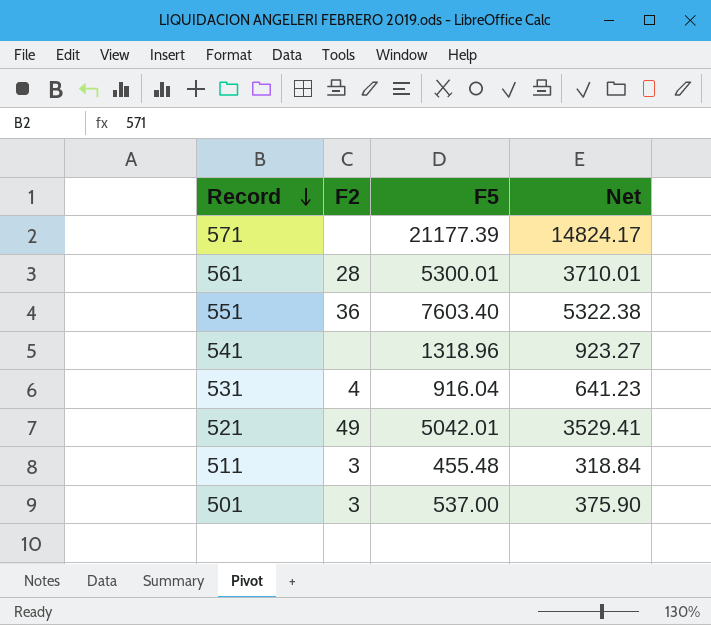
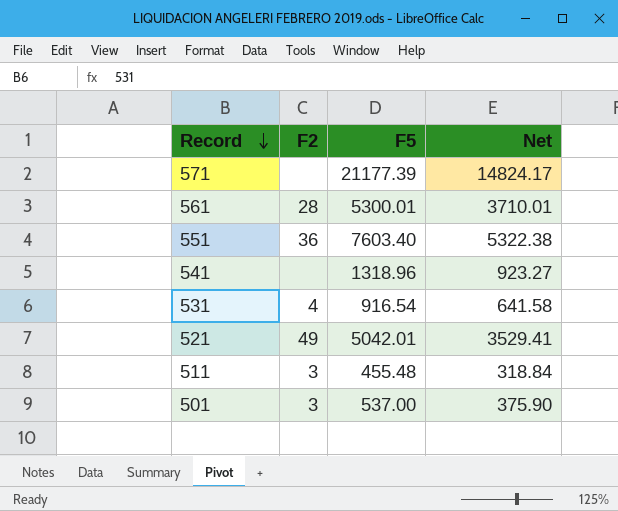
531 | F5: 916.04 -> 916.54
531 | Net: 641.23 -> 641.58

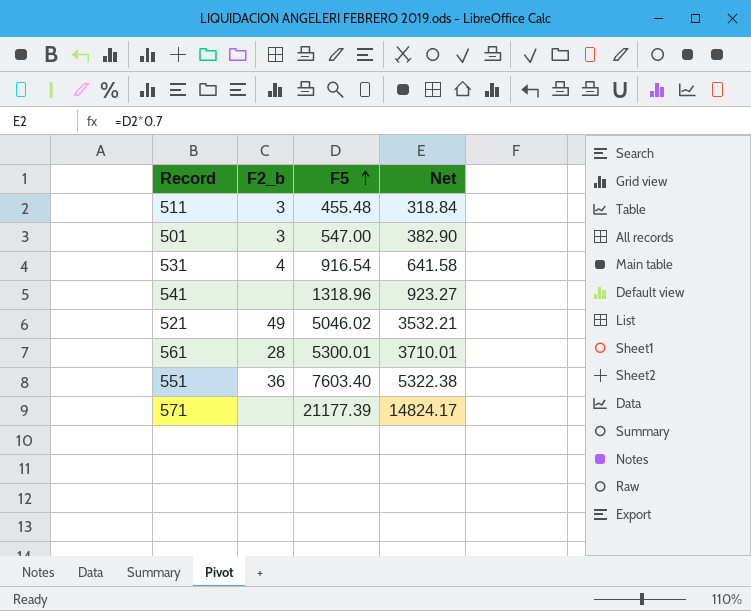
row order: Record descending -> F5 ascending
column name: F2 -> F2_b
501 | F5: 537.00 -> 547.00
501 | Net: 375.90 -> 382.90
521 | F5: 5042.01 -> 5046.02
521 | Net: 3529.41 -> 3532.21

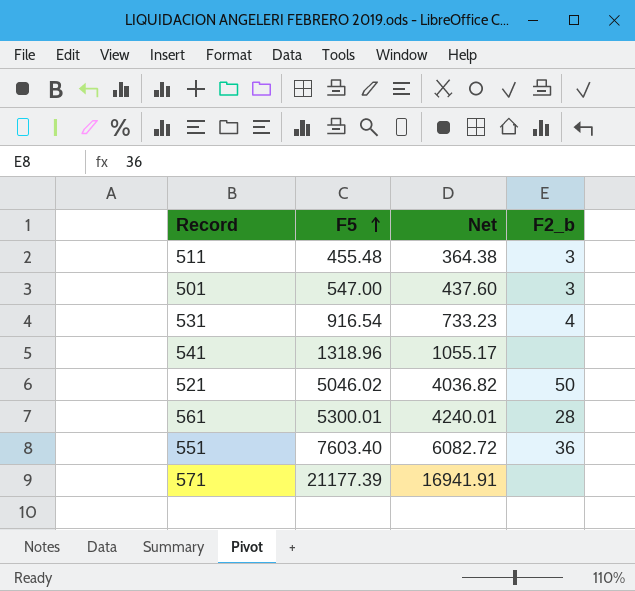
column Net | formula: [F5] * 0.7 -> [F5] * 0.8
column F2_b | position: 2 -> 4
521 | F2_b: 49 -> 50

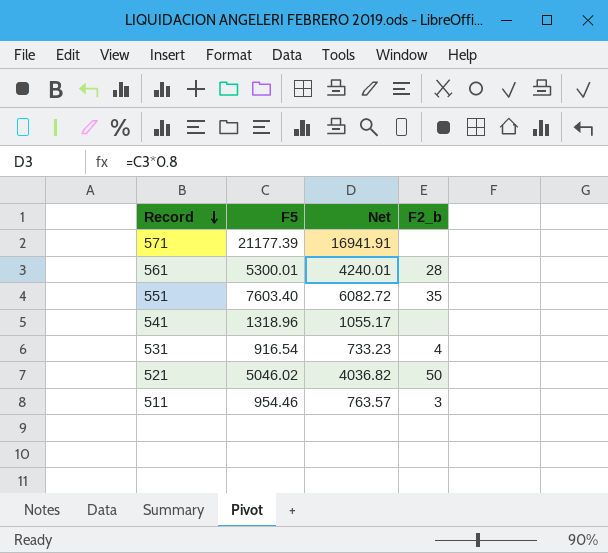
row order: F5 ascending -> Record descending
row 501: 547.00 | 437.60 | 3 -> none
551 | F2_b: 36 -> 35
511 | F5: 455.48 -> 954.46
511 | Net: 364.38 -> 763.57

